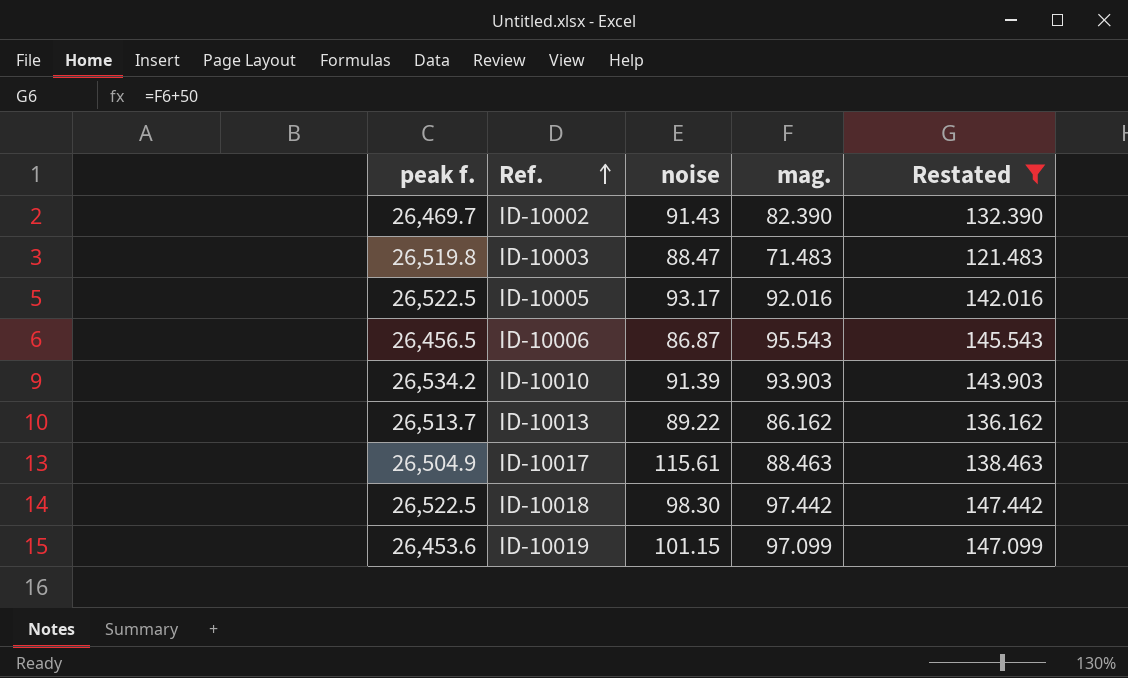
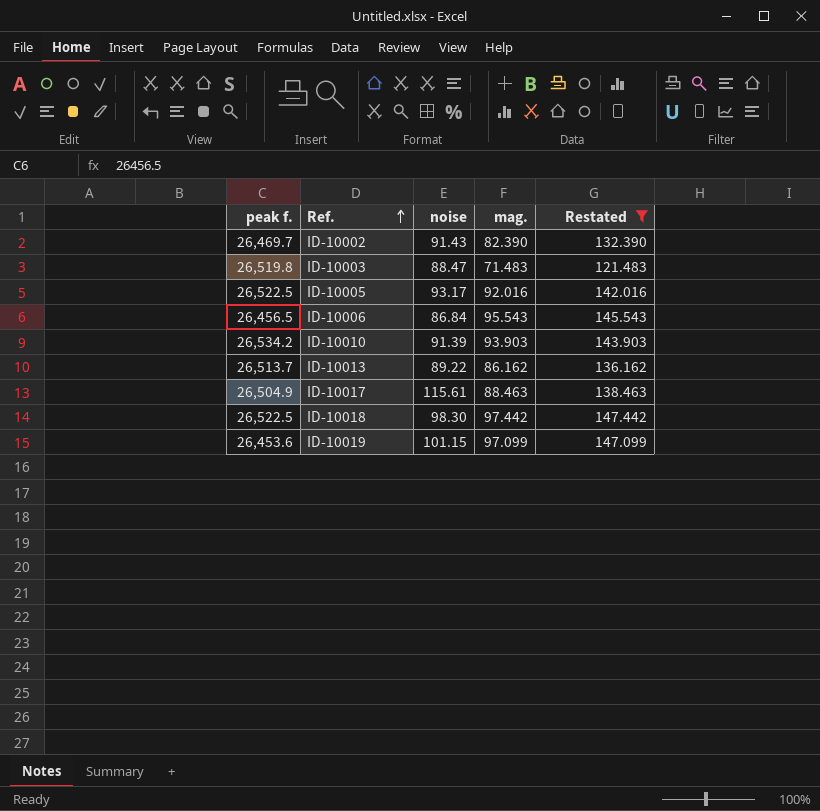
ID-10006 | noise: 86.87 -> 86.84

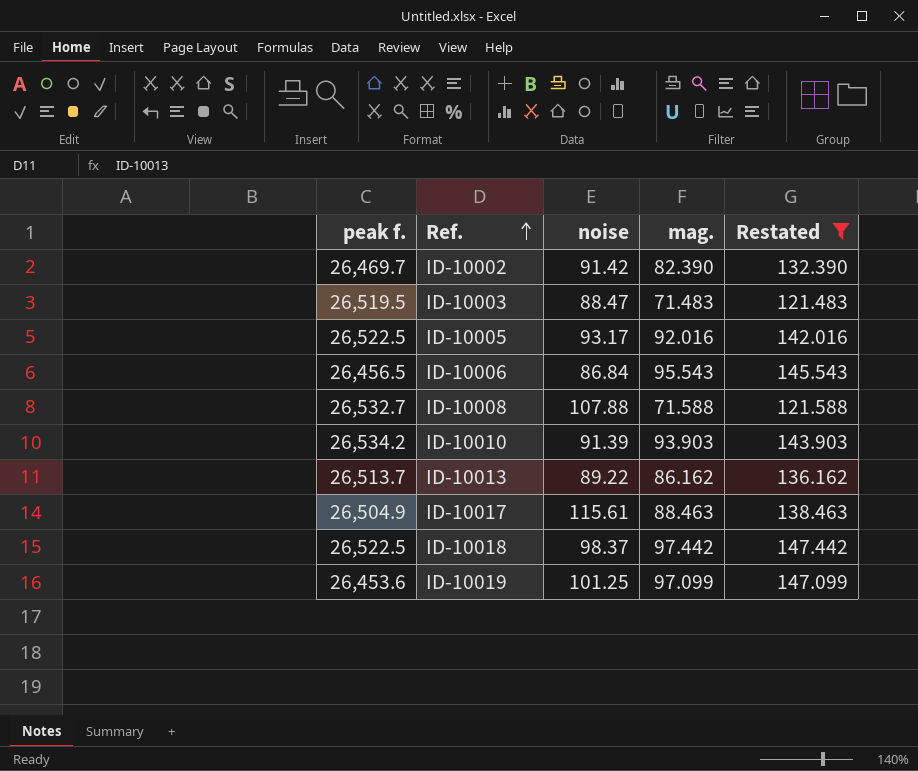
ID-10002 | noise: 91.43 -> 91.42
ID-10003 | peak f.: 26,519.8 -> 26,519.5
row ID-10008: none -> 26,532.7 | 107.88 | 71.588 | 121.588
ID-10018 | noise: 98.30 -> 98.37
ID-10019 | noise: 101.15 -> 101.25

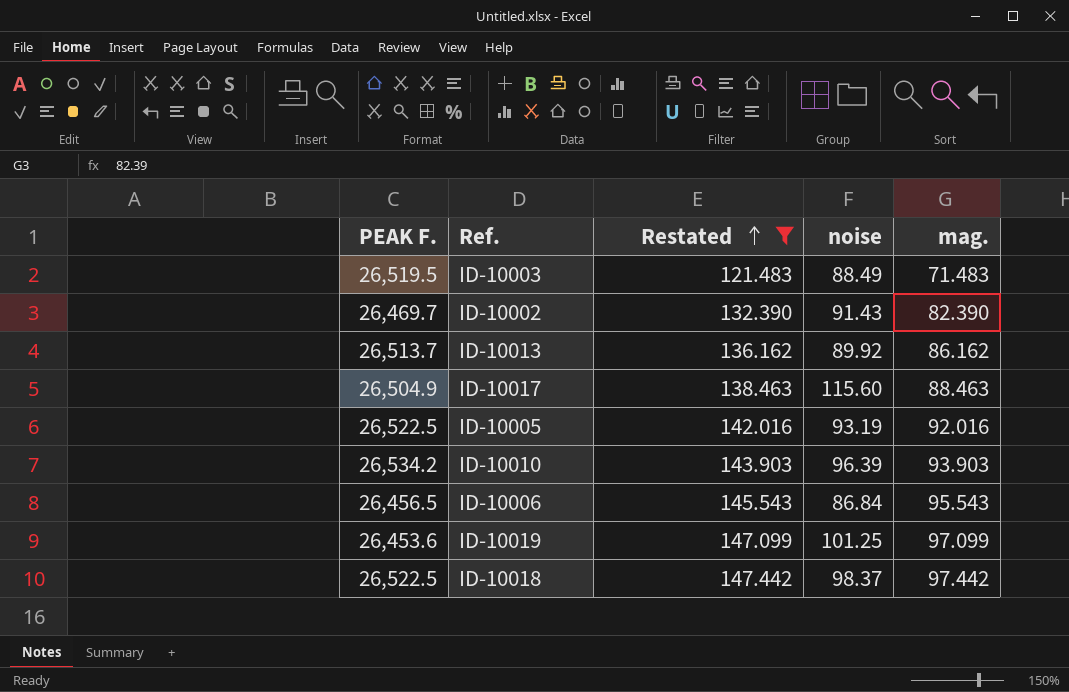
row order: Ref. ascending -> Restated ascending
column name: peak f. -> PEAK F.
column Restated | position: 5 -> 3
row ID-10008: 26,532.7 | 107.88 | 71.588 | 121.588 -> none
ID-10003 | noise: 88.47 -> 88.49
ID-10002 | noise: 91.42 -> 91.43
ID-10013 | noise: 89.22 -> 89.92
ID-10017 | noise: 115.61 -> 115.60
ID-10005 | noise: 93.17 -> 93.19
ID-10010 | noise: 91.39 -> 96.39

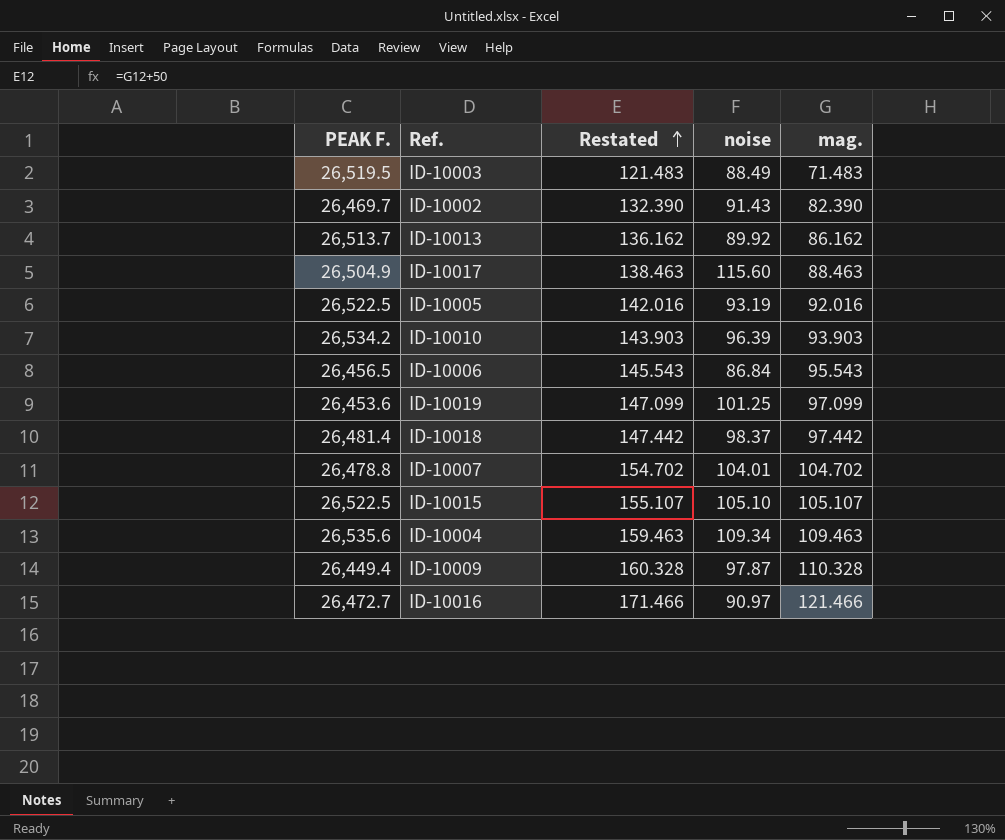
filter: Restated <= 147.442 -> none
ID-10018 | PEAK F.: 26,522.5 -> 26,481.4

